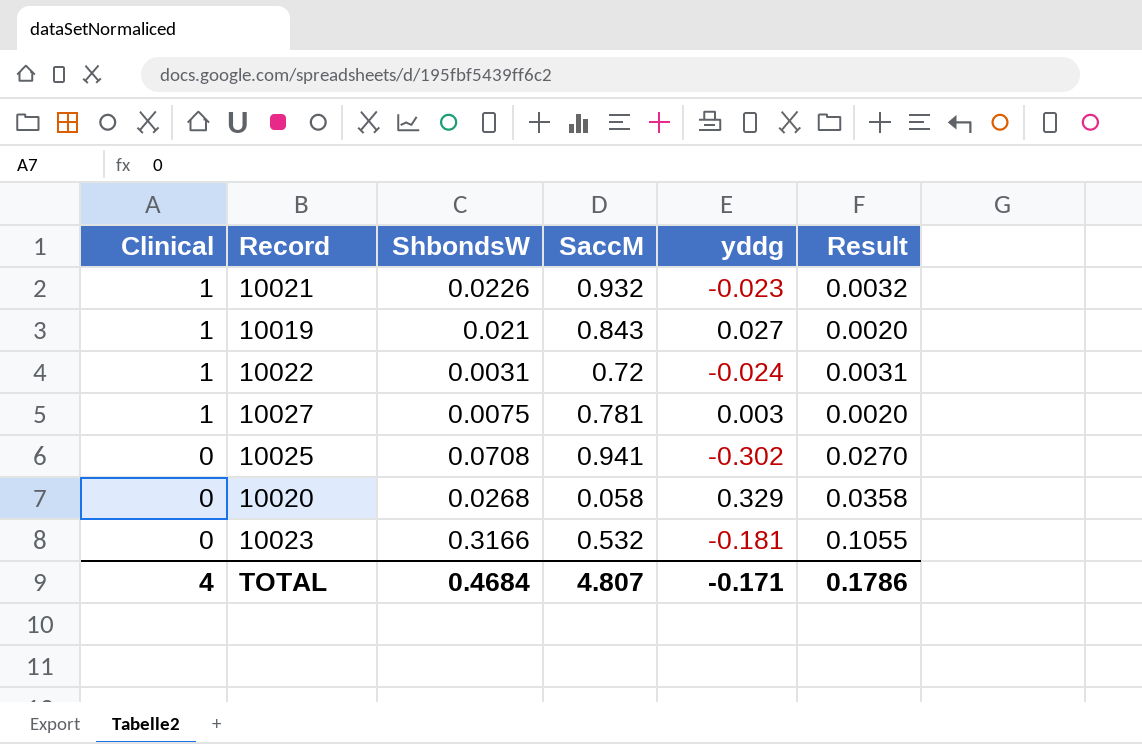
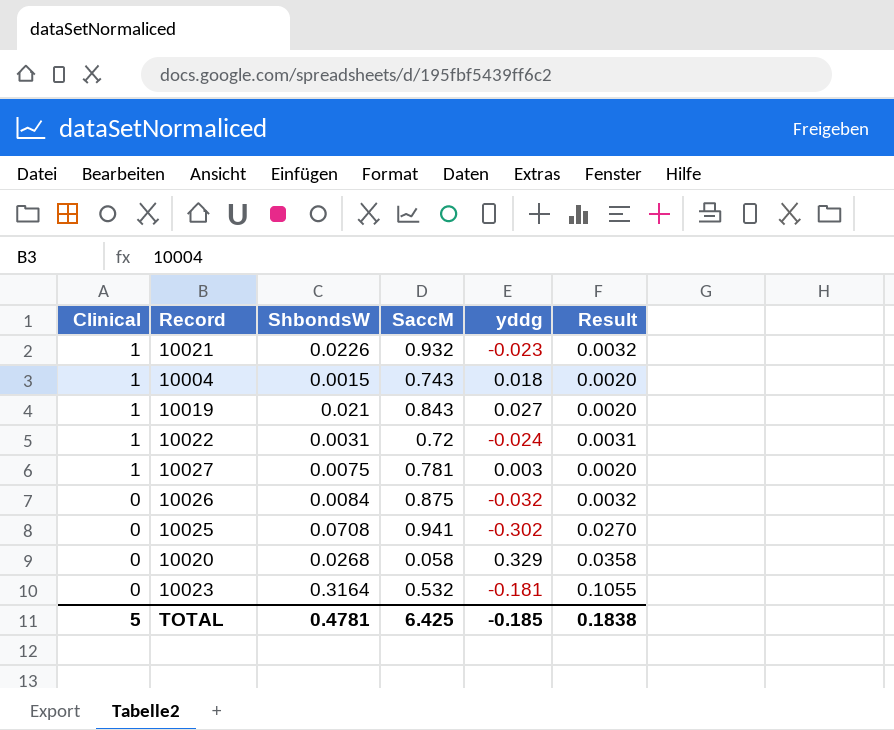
row 10004: none -> 1 | 0.0015 | 0.743 | 0.018 | 0.0020
row 10026: none -> 0 | 0.0084 | 0.875 | -0.032 | 0.0032
10023 | ShbondsW: 0.3166 -> 0.3164
TOTAL | Clinical: 4 -> 5
TOTAL | ShbondsW: 0.4684 -> 0.4781
TOTAL | SaccM: 4.807 -> 6.425
TOTAL | yddg: -0.171 -> -0.185
TOTAL | Result: 0.1786 -> 0.1838

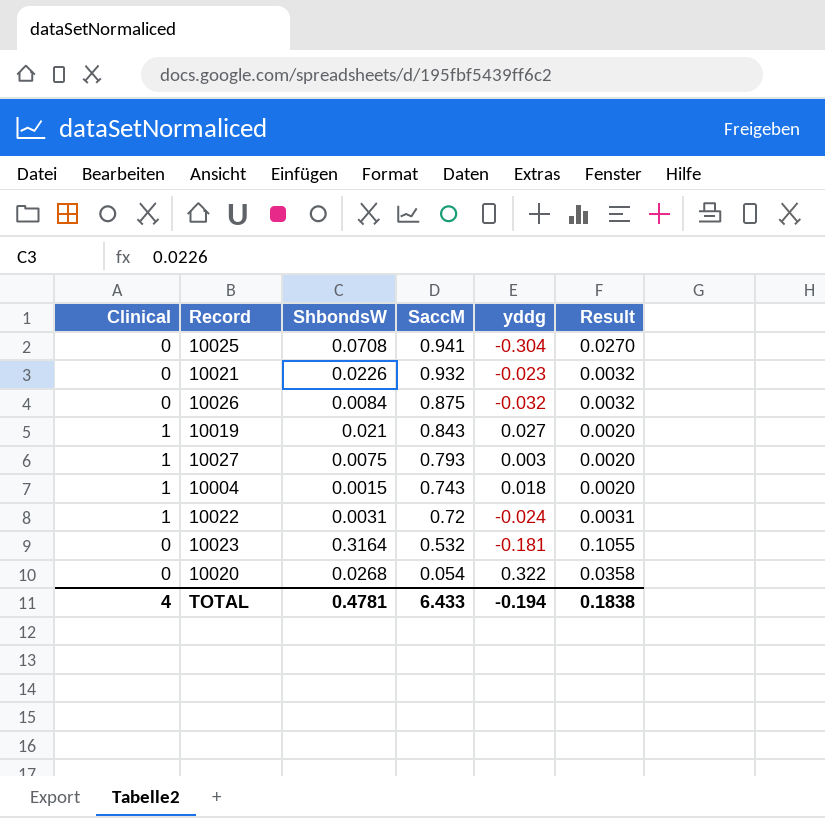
row order: Clinical descending -> SaccM descending
10025 | yddg: -0.302 -> -0.304
10021 | Clinical: 1 -> 0
10027 | SaccM: 0.781 -> 0.793
10020 | SaccM: 0.058 -> 0.054
10020 | yddg: 0.329 -> 0.322
TOTAL | Clinical: 5 -> 4
TOTAL | SaccM: 6.425 -> 6.433
TOTAL | yddg: -0.185 -> -0.194

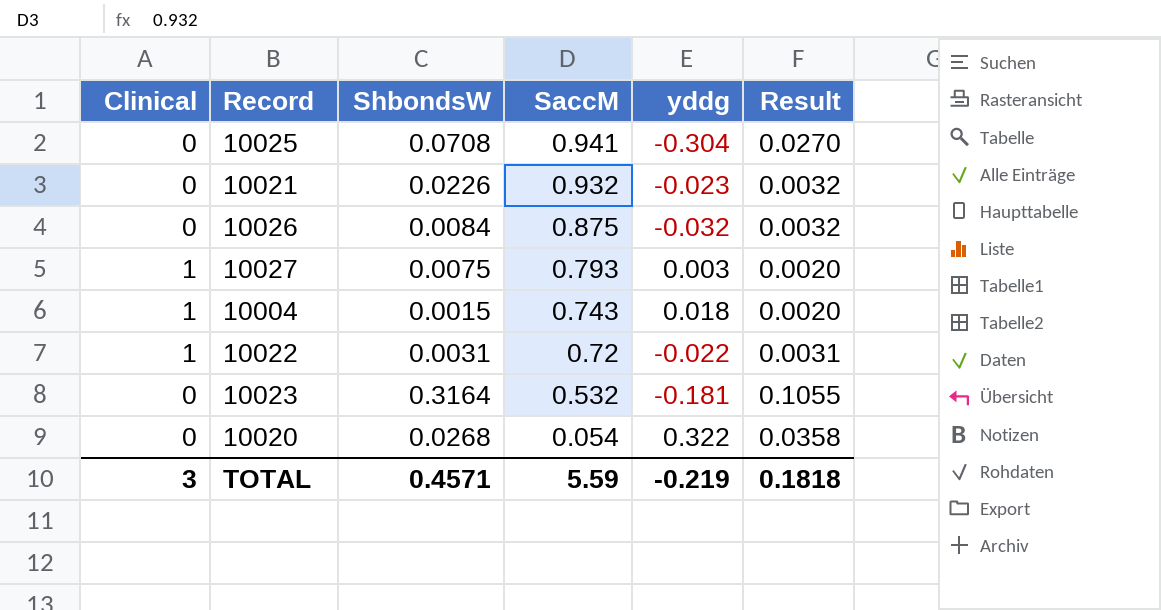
row 10019: 1 | 0.021 | 0.843 | 0.027 | 0.0020 -> none
10022 | yddg: -0.024 -> -0.022
TOTAL | Clinical: 4 -> 3
TOTAL | ShbondsW: 0.4781 -> 0.4571
TOTAL | SaccM: 6.433 -> 5.59
TOTAL | yddg: -0.194 -> -0.219
TOTAL | Result: 0.1838 -> 0.1818

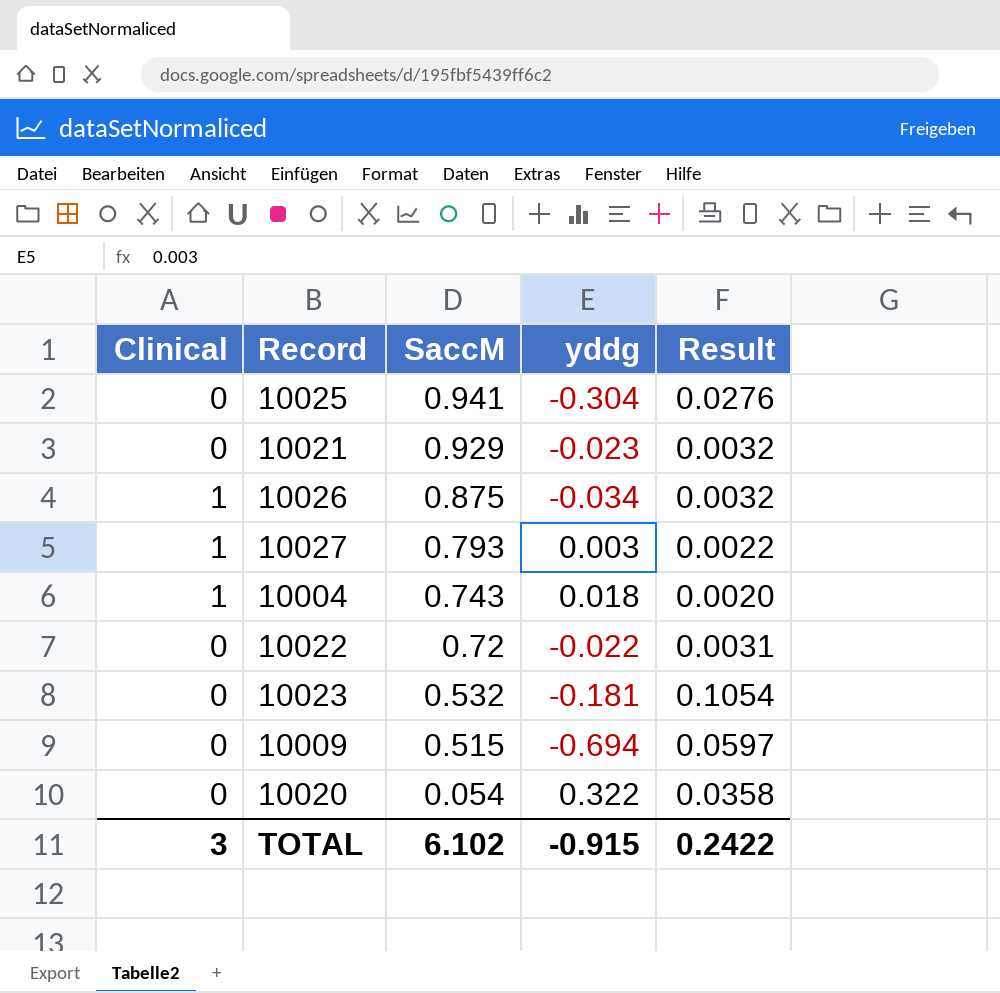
column ShbondsW | position: 3 -> none
10025 | Result: 0.0270 -> 0.0276
10021 | SaccM: 0.932 -> 0.929
10026 | Clinical: 0 -> 1
10026 | yddg: -0.032 -> -0.034
10027 | Result: 0.0020 -> 0.0022
10022 | Clinical: 1 -> 0
10023 | Result: 0.1055 -> 0.1054
row 10009: none -> 0 | 0.515 | -0.694 | 0.0597
TOTAL | SaccM: 5.59 -> 6.102
TOTAL | yddg: -0.219 -> -0.915
TOTAL | Result: 0.1818 -> 0.2422

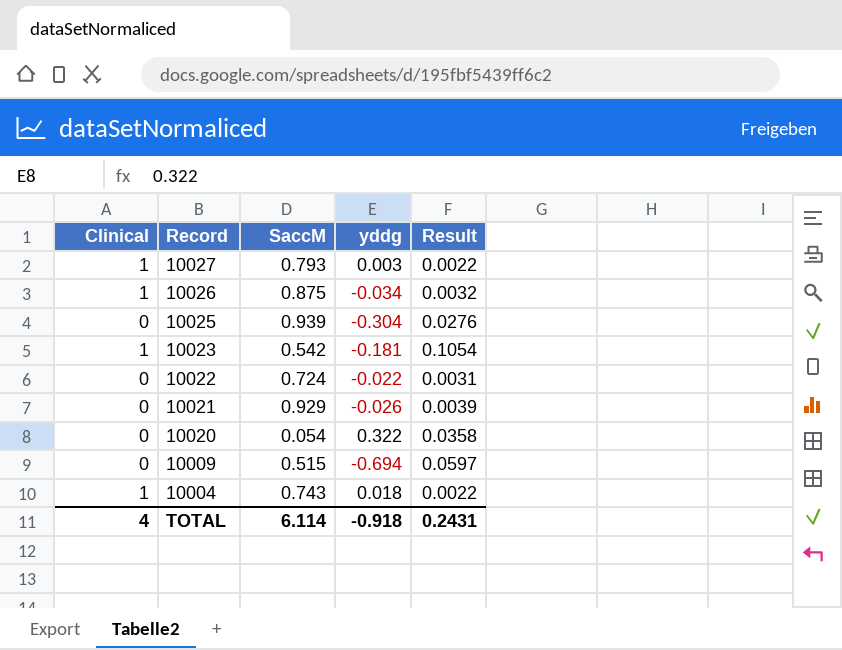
row order: SaccM descending -> Record descending
10025 | SaccM: 0.941 -> 0.939
10023 | Clinical: 0 -> 1
10023 | SaccM: 0.532 -> 0.542
10022 | SaccM: 0.72 -> 0.724
10021 | yddg: -0.023 -> -0.026
10021 | Result: 0.0032 -> 0.0039
10004 | Result: 0.0020 -> 0.0022
TOTAL | Clinical: 3 -> 4
TOTAL | SaccM: 6.102 -> 6.114
TOTAL | yddg: -0.915 -> -0.918
TOTAL | Result: 0.2422 -> 0.2431

